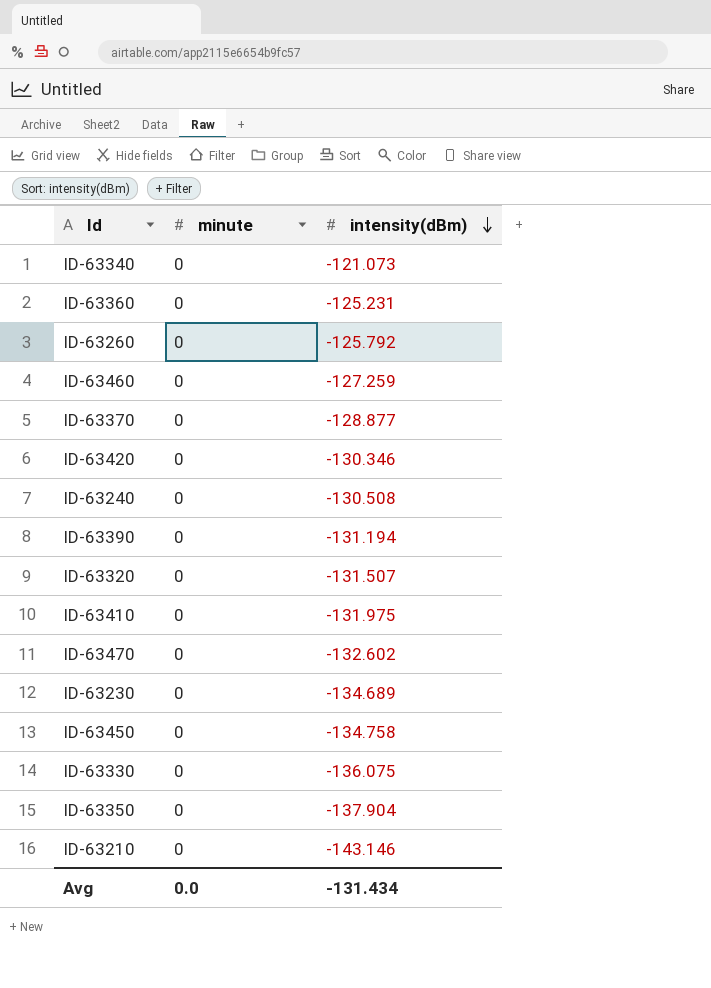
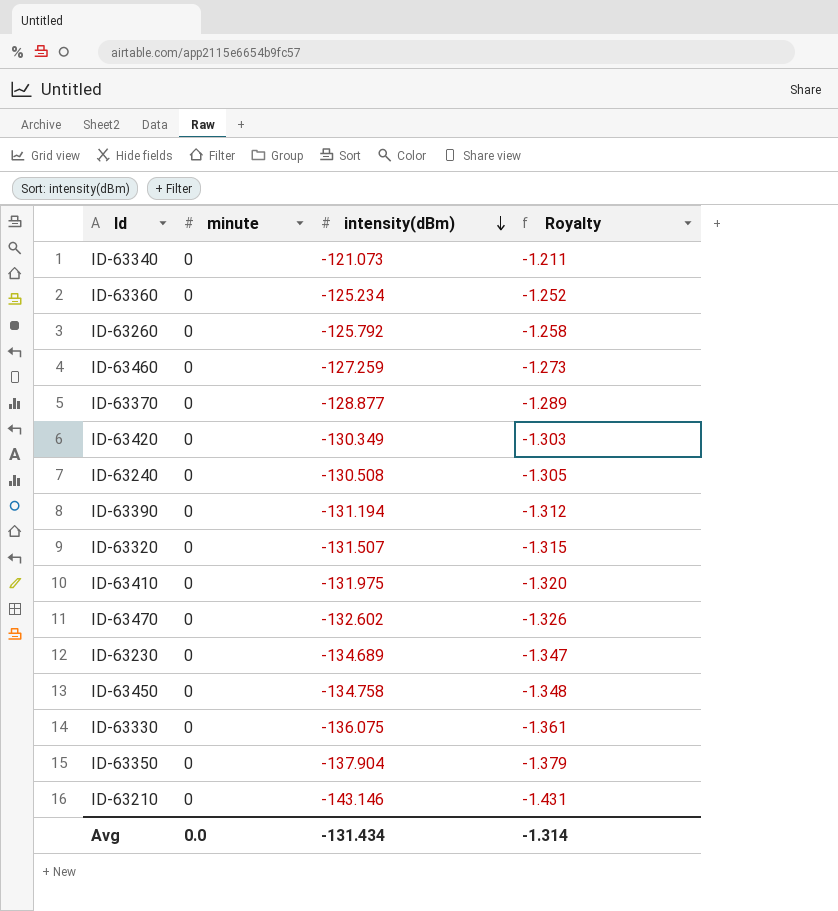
column Royalty | formula: none -> [intensity(dBm)] * 0.01
ID-63360 | intensity(dBm): -125.231 -> -125.234
ID-63420 | intensity(dBm): -130.346 -> -130.349

